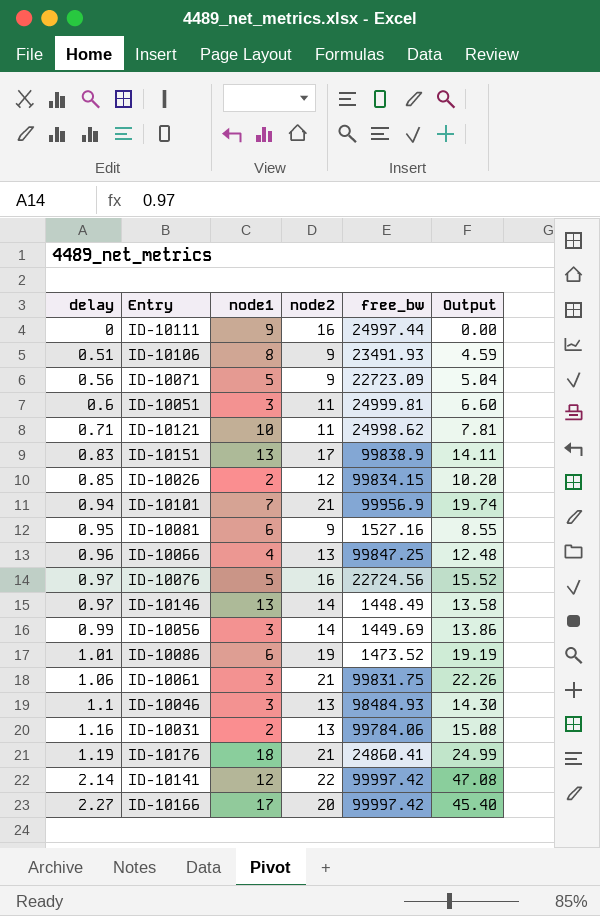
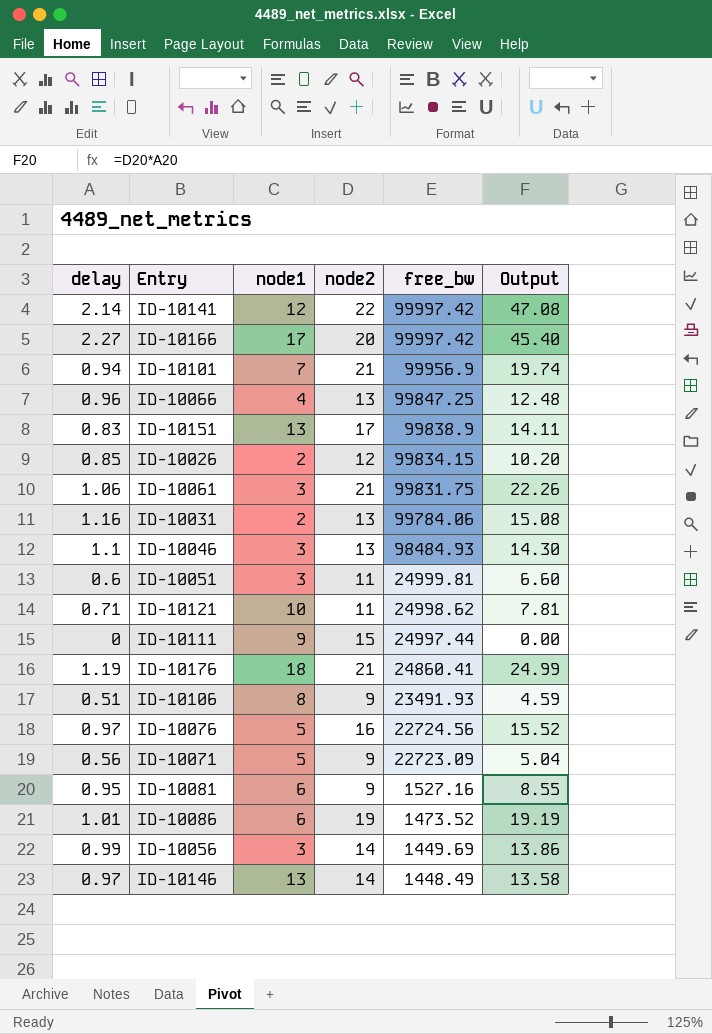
row order: delay ascending -> free_bw descending
ID-10111 | node2: 16 -> 15

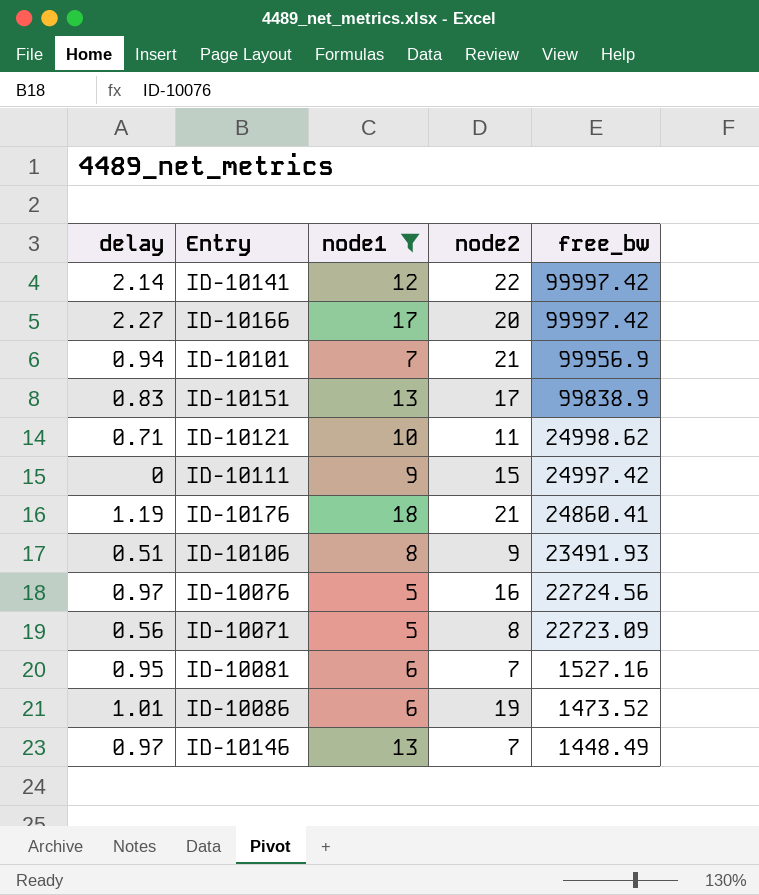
filter: none -> node1 >= 5
column Output | formula: [delay] * [node2] -> none
ID-10111 | free_bw: 24997.44 -> 24997.42
ID-10071 | node2: 9 -> 8
ID-10081 | node2: 9 -> 7
ID-10146 | node2: 14 -> 7

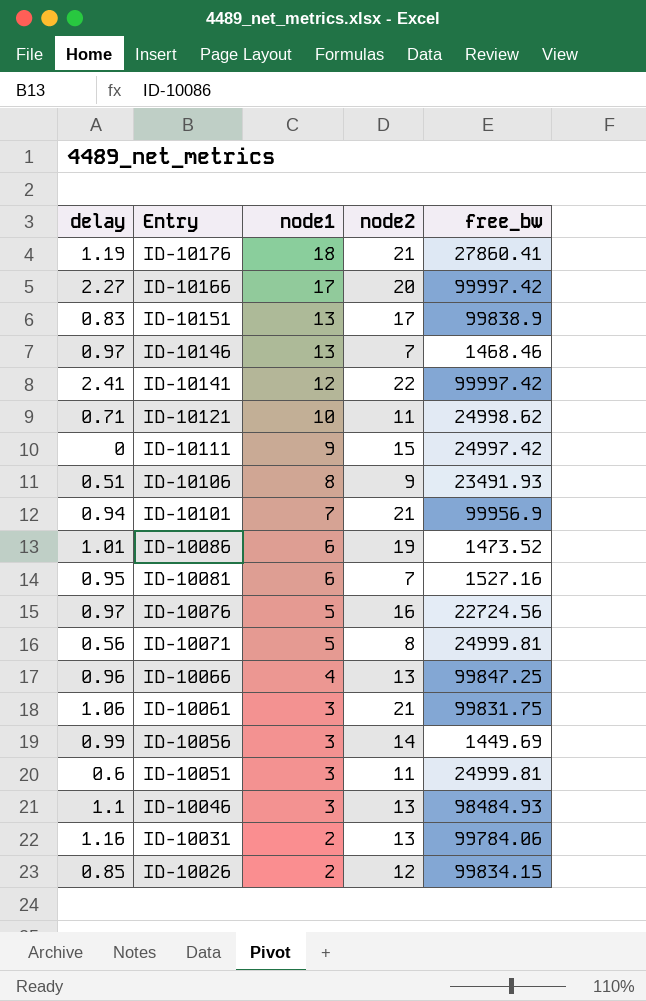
filter: node1 >= 5 -> none
row order: free_bw descending -> Entry descending
ID-10176 | free_bw: 24860.41 -> 27860.41
ID-10146 | free_bw: 1448.49 -> 1468.46
ID-10141 | delay: 2.14 -> 2.41
ID-10071 | free_bw: 22723.09 -> 24999.81

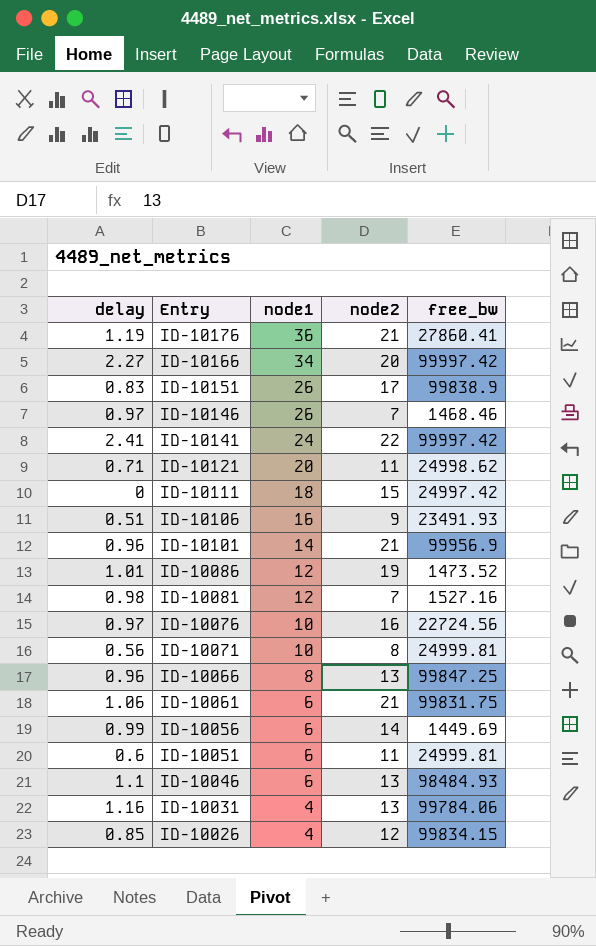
ID-10176 | node1: 18 -> 36
ID-10166 | node1: 17 -> 34
ID-10151 | node1: 13 -> 26
ID-10146 | node1: 13 -> 26
ID-10141 | node1: 12 -> 24
ID-10121 | node1: 10 -> 20
ID-10111 | node1: 9 -> 18
ID-10106 | node1: 8 -> 16
ID-10101 | delay: 0.94 -> 0.96
ID-10101 | node1: 7 -> 14
ID-10086 | node1: 6 -> 12
ID-10081 | delay: 0.95 -> 0.98
ID-10081 | node1: 6 -> 12
ID-10076 | node1: 5 -> 10
ID-10071 | node1: 5 -> 10
ID-10066 | node1: 4 -> 8
ID-10061 | node1: 3 -> 6
ID-10056 | node1: 3 -> 6
ID-10051 | node1: 3 -> 6
ID-10046 | node1: 3 -> 6
ID-10031 | node1: 2 -> 4
ID-10026 | node1: 2 -> 4

